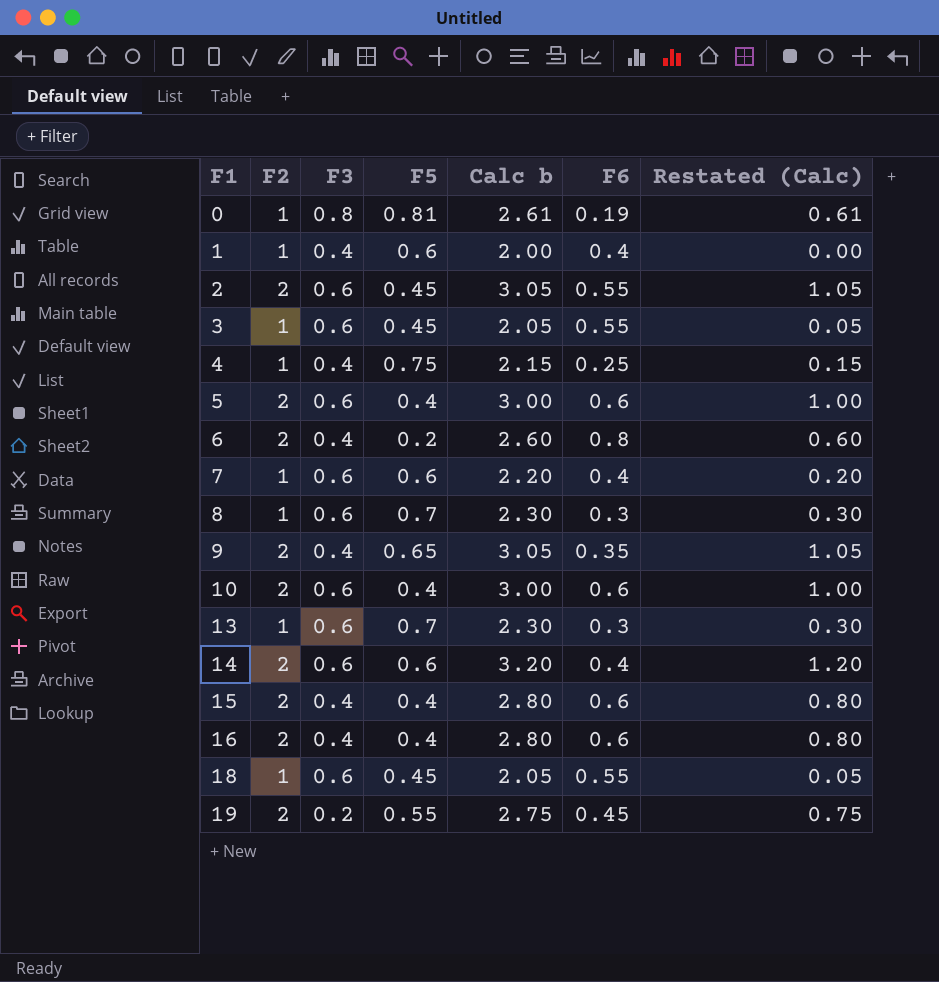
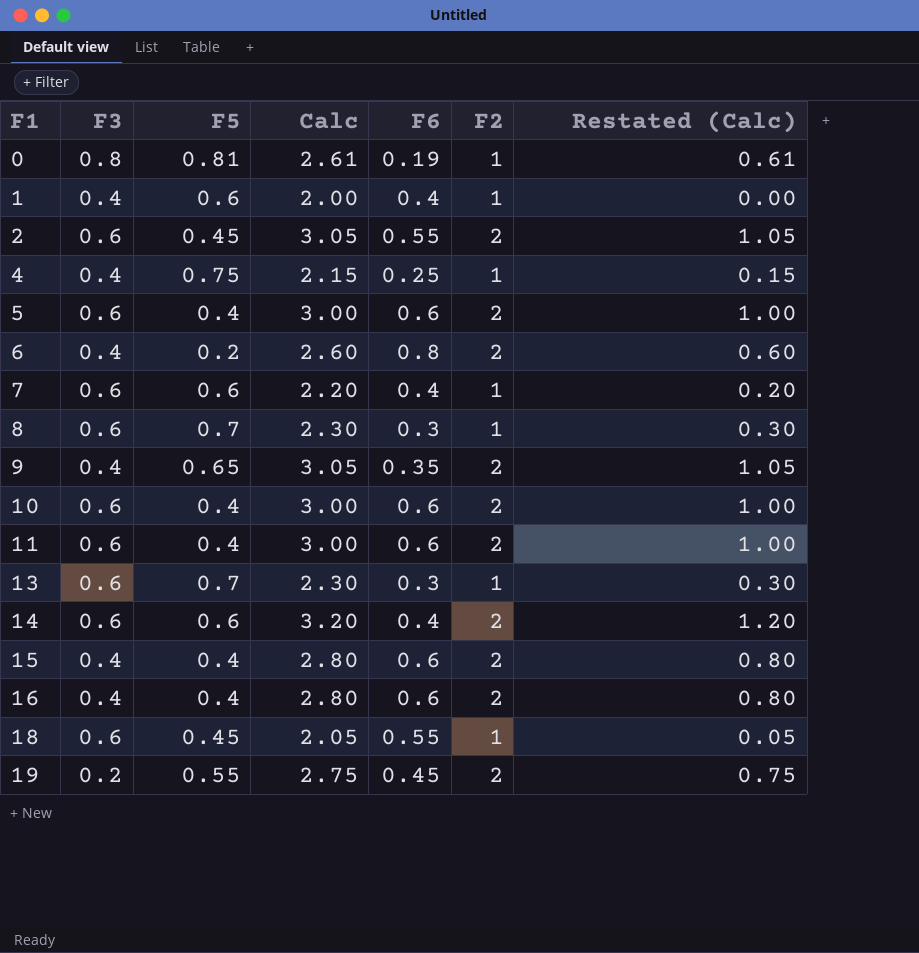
column name: Calc b -> Calc
column F2 | position: 2 -> 6
row 3: 1 | 0.6 | 0.45 | 2.05 | 0.55 | 0.05 -> none
row 11: none -> 0.6 | 0.4 | 3.00 | 0.6 | 2 | 1.00

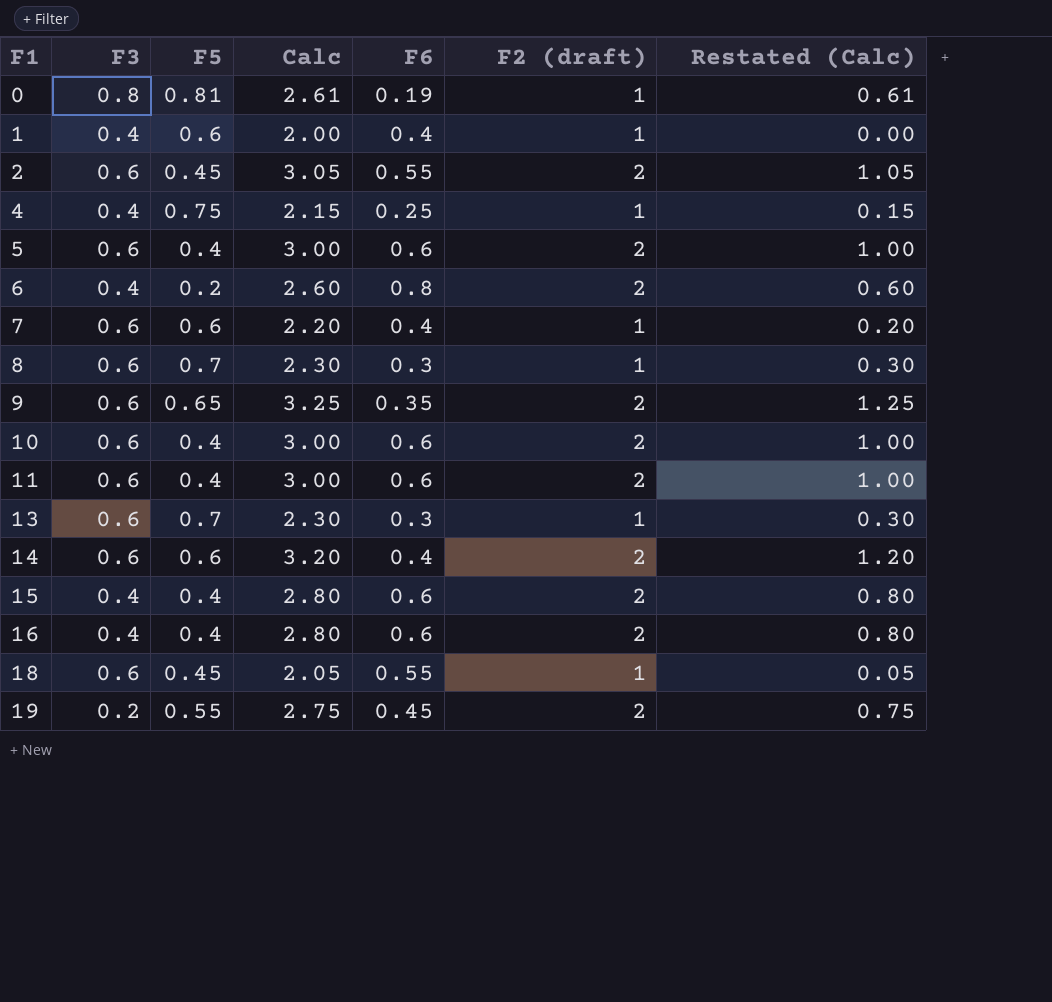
column name: F2 -> F2 (draft)
9 | F3: 0.4 -> 0.6
9 | Calc: 3.05 -> 3.25
9 | Restated (Calc): 1.05 -> 1.25

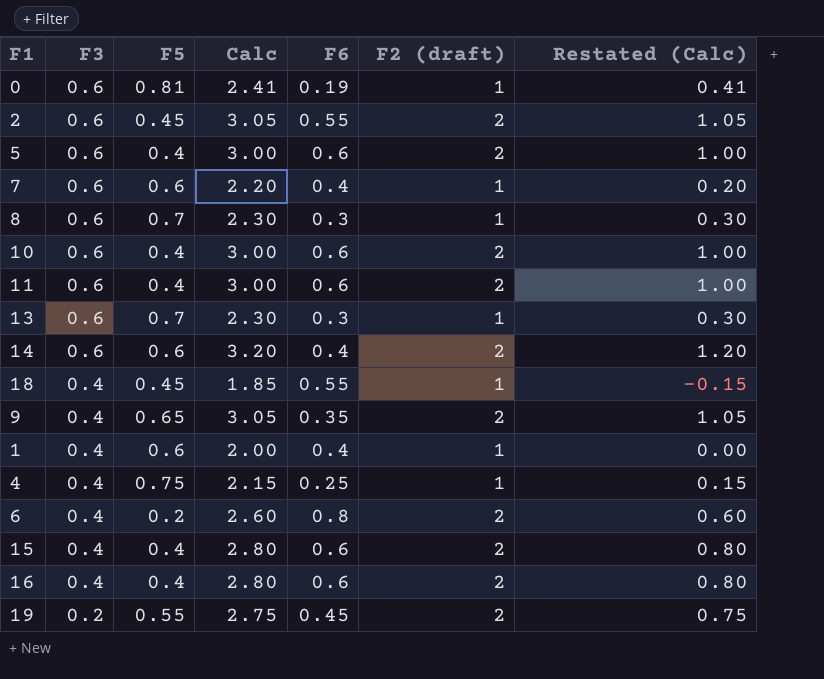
row order: F1 ascending -> F3 descending
0 | F3: 0.8 -> 0.6
0 | Calc: 2.61 -> 2.41
0 | Restated (Calc): 0.61 -> 0.41
18 | F3: 0.6 -> 0.4
18 | Calc: 2.05 -> 1.85
18 | Restated (Calc): 0.05 -> -0.15
9 | F3: 0.6 -> 0.4
9 | Calc: 3.25 -> 3.05
9 | Restated (Calc): 1.25 -> 1.05

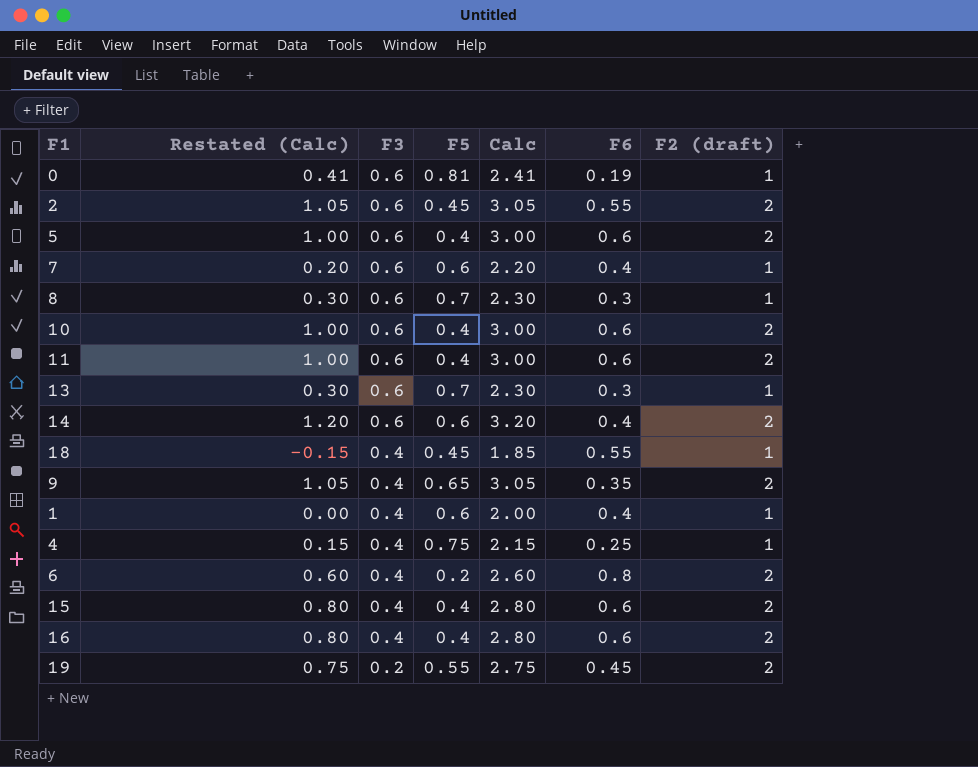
column Restated (Calc) | position: 7 -> 2

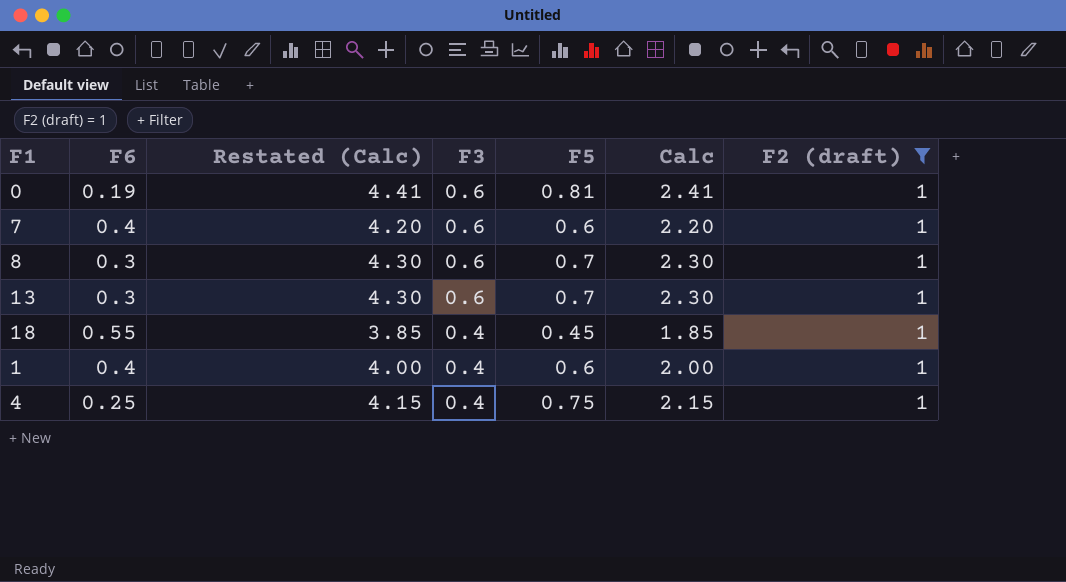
filter: none -> F2 (draft) = 1
column F6 | position: 6 -> 2
column Restated (Calc) | formula: [Calc] - 2 -> [Calc] + 2

